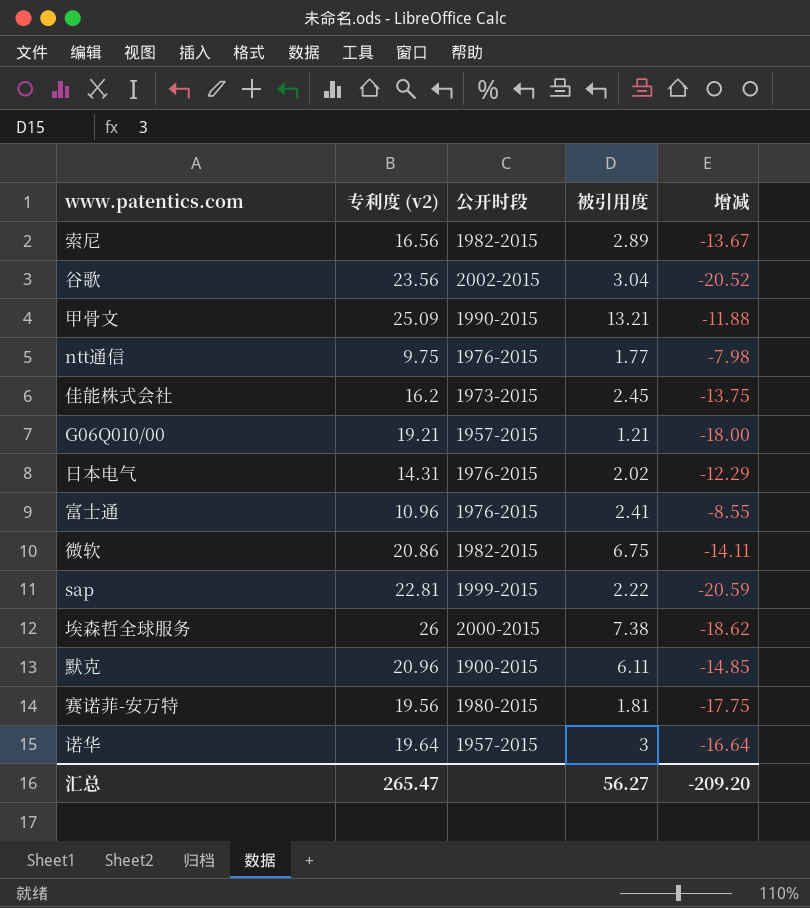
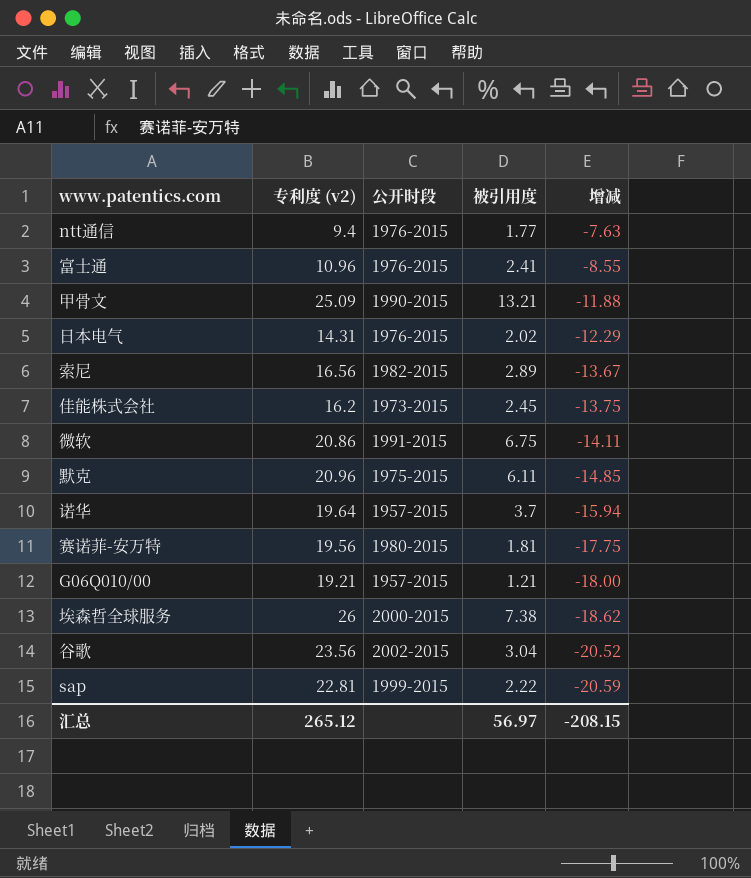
row order: none -> 增减 descending
ntt通信 | 专利度 (v2): 9.75 -> 9.4
ntt通信 | 增减: -7.98 -> -7.63
微软 | 公开时段: 1982-2015 -> 1991-2015
默克 | 公开时段: 1900-2015 -> 1975-2015
诺华 | 被引用度: 3 -> 3.7
诺华 | 增减: -16.64 -> -15.94
汇总 | 专利度 (v2): 265.47 -> 265.12
汇总 | 被引用度: 56.27 -> 56.97
汇总 | 增减: -209.20 -> -208.15

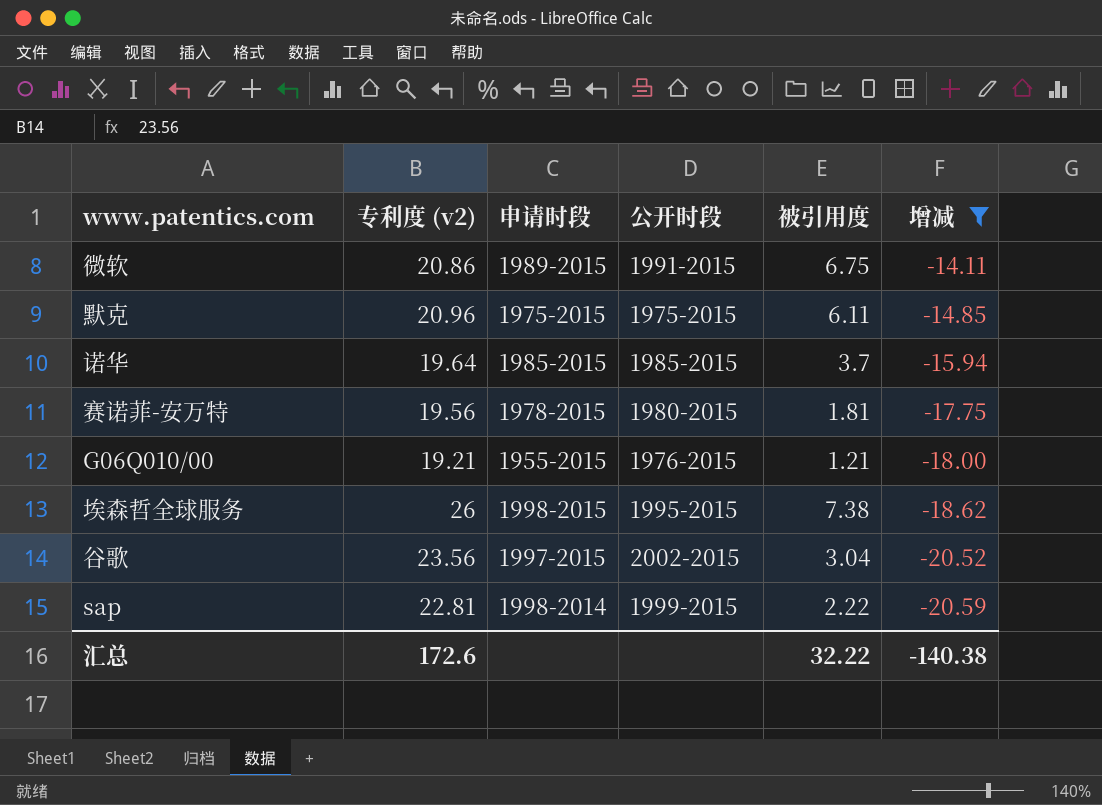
filter: none -> 增减 <= -14.11
column 申请时段 | position: none -> 3
诺华 | 公开时段: 1957-2015 -> 1985-2015
G06Q010/00 | 公开时段: 1957-2015 -> 1976-2015
埃森哲全球服务 | 公开时段: 2000-2015 -> 1995-2015
汇总 | 专利度 (v2): 265.12 -> 172.6
汇总 | 被引用度: 56.97 -> 32.22
汇总 | 增减: -208.15 -> -140.38

